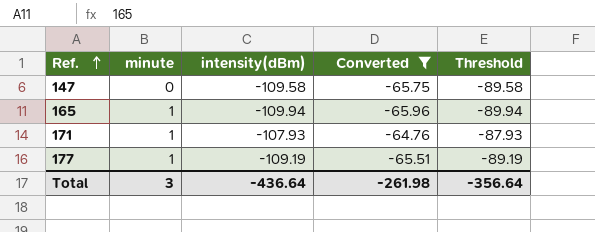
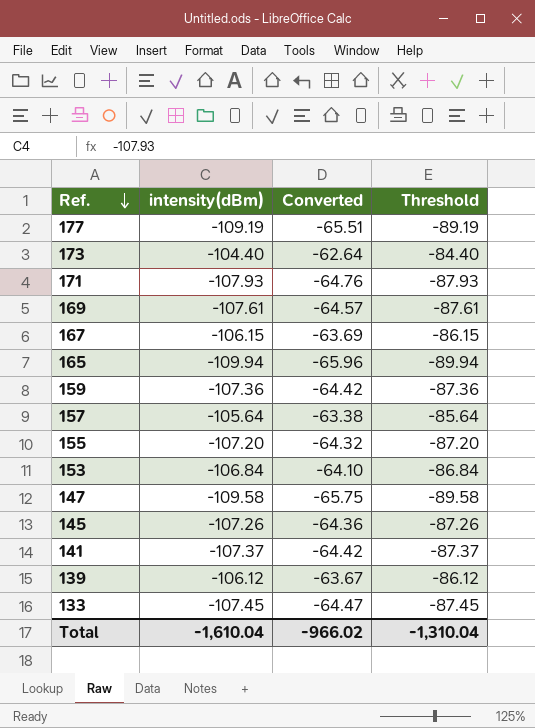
filter: Converted <= -64.76 -> none
row order: Ref. ascending -> Ref. descending
column minute | position: 2 -> none
Total | intensity(dBm): -436.64 -> -1,610.04
Total | Converted: -261.98 -> -966.02
Total | Threshold: -356.64 -> -1,310.04

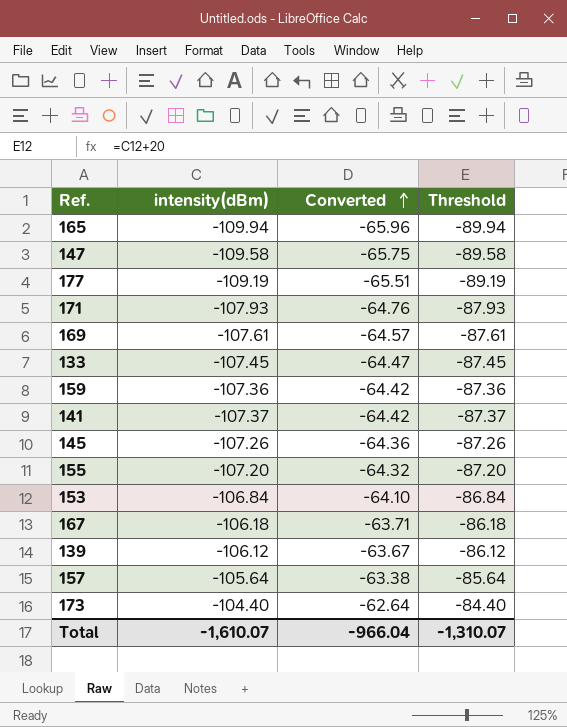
row order: Ref. descending -> Converted ascending
167 | intensity(dBm): -106.15 -> -106.18
167 | Converted: -63.69 -> -63.71
167 | Threshold: -86.15 -> -86.18
Total | intensity(dBm): -1,610.04 -> -1,610.07
Total | Converted: -966.02 -> -966.04
Total | Threshold: -1,310.04 -> -1,310.07

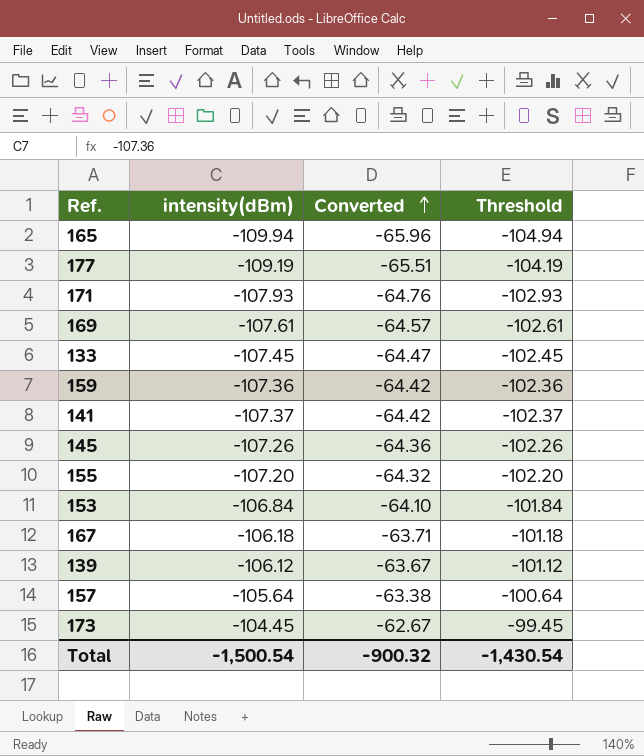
column Threshold | formula: [intensity(dBm)] + 20 -> [intensity(dBm)] + 5
row 147: -109.58 | -65.75 | -89.58 -> none
173 | intensity(dBm): -104.40 -> -104.45
173 | Converted: -62.64 -> -62.67
Total | intensity(dBm): -1,610.07 -> -1,500.54
Total | Converted: -966.04 -> -900.32
Total | Threshold: -1,310.07 -> -1,430.54

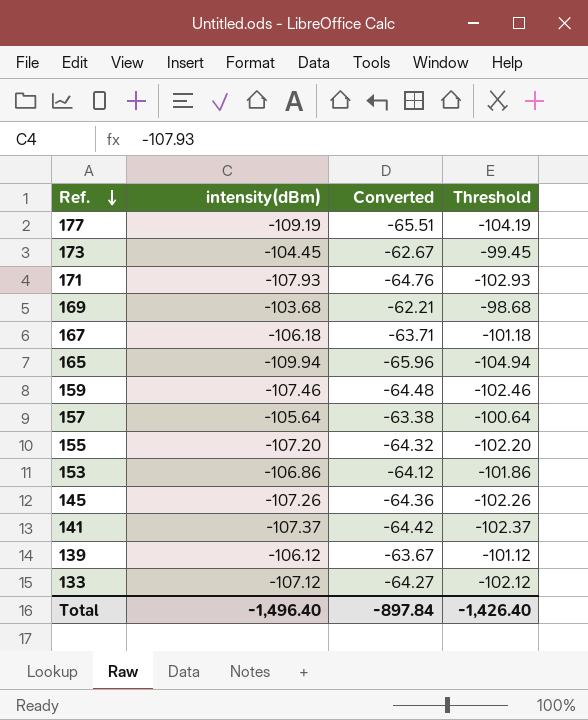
row order: Converted ascending -> Ref. descending
169 | intensity(dBm): -107.61 -> -103.68
169 | Converted: -64.57 -> -62.21
169 | Threshold: -102.61 -> -98.68
159 | intensity(dBm): -107.36 -> -107.46
159 | Converted: -64.42 -> -64.48
159 | Threshold: -102.36 -> -102.46
153 | intensity(dBm): -106.84 -> -106.86
153 | Converted: -64.10 -> -64.12
153 | Threshold: -101.84 -> -101.86
133 | intensity(dBm): -107.45 -> -107.12
133 | Converted: -64.47 -> -64.27
133 | Threshold: -102.45 -> -102.12
Total | intensity(dBm): -1,500.54 -> -1,496.40
Total | Converted: -900.32 -> -897.84
Total | Threshold: -1,430.54 -> -1,426.40

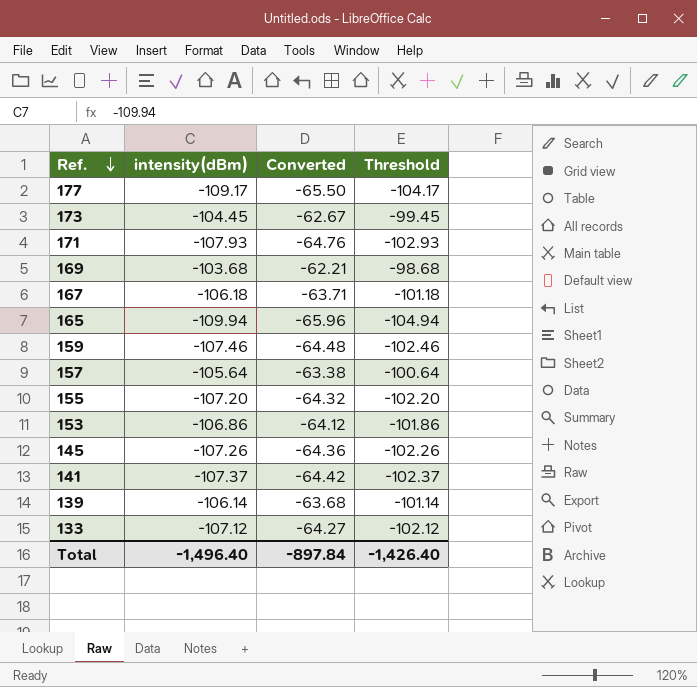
177 | intensity(dBm): -109.19 -> -109.17
177 | Converted: -65.51 -> -65.50
177 | Threshold: -104.19 -> -104.17
139 | intensity(dBm): -106.12 -> -106.14
139 | Converted: -63.67 -> -63.68
139 | Threshold: -101.12 -> -101.14

